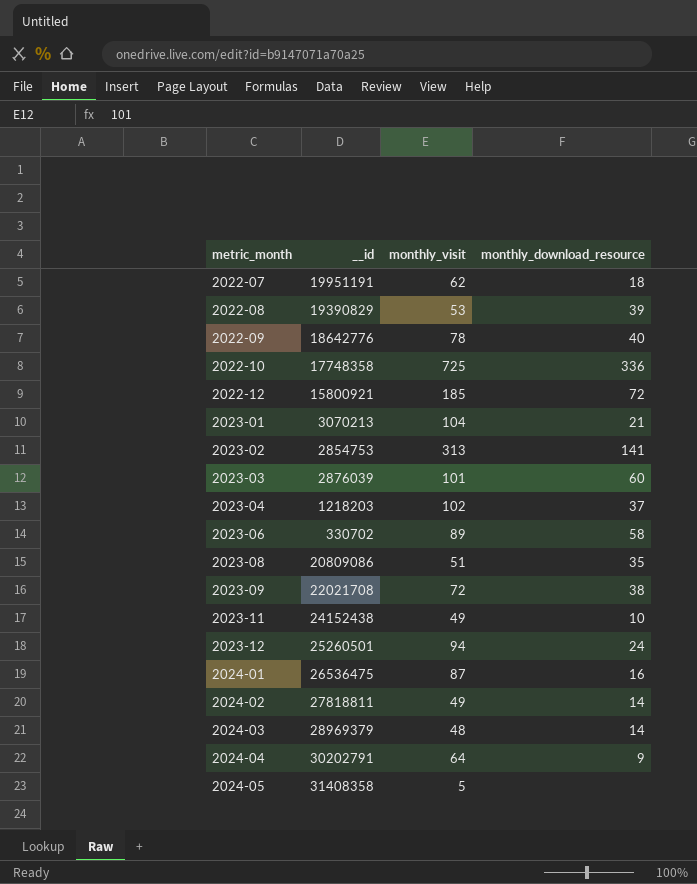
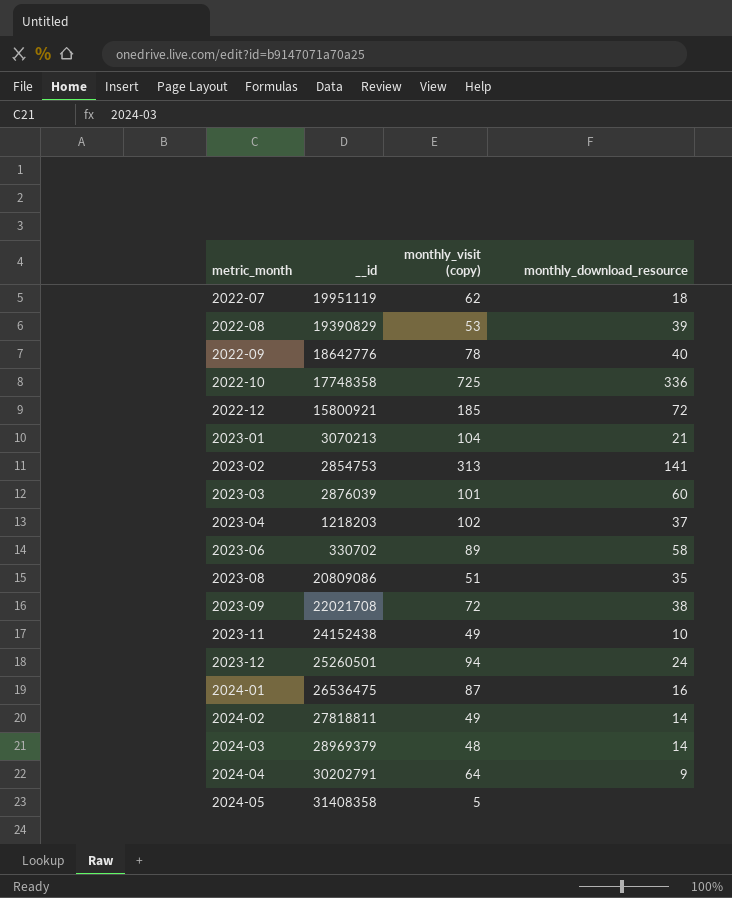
column name: monthly_visit -> monthly_visit (copy)
2022-07 | __id: 19951191 -> 19951119

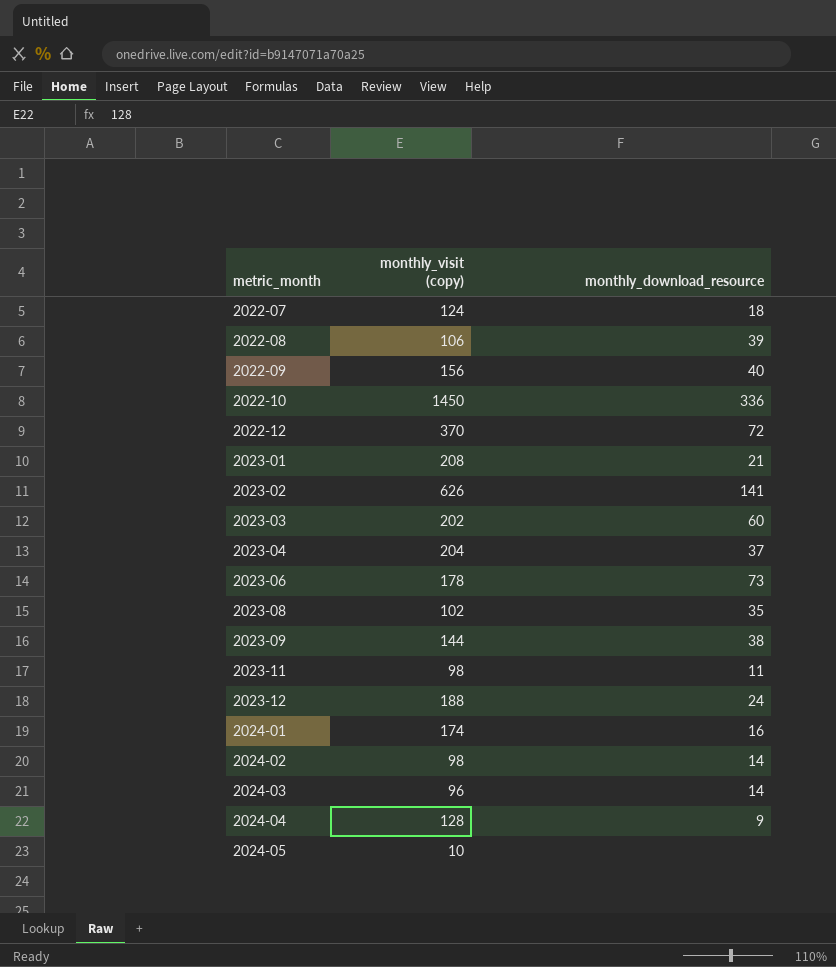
column __id | position: 2 -> none
2022-07 | monthly_visit (copy): 62 -> 124
2022-08 | monthly_visit (copy): 53 -> 106
2022-09 | monthly_visit (copy): 78 -> 156
2022-10 | monthly_visit (copy): 725 -> 1450
2022-12 | monthly_visit (copy): 185 -> 370
2023-01 | monthly_visit (copy): 104 -> 208
2023-02 | monthly_visit (copy): 313 -> 626
2023-03 | monthly_visit (copy): 101 -> 202
2023-04 | monthly_visit (copy): 102 -> 204
2023-06 | monthly_visit (copy): 89 -> 178
2023-06 | monthly_download_resource: 58 -> 73
2023-08 | monthly_visit (copy): 51 -> 102
2023-09 | monthly_visit (copy): 72 -> 144
2023-11 | monthly_visit (copy): 49 -> 98
2023-11 | monthly_download_resource: 10 -> 11
2023-12 | monthly_visit (copy): 94 -> 188
2024-01 | monthly_visit (copy): 87 -> 174
2024-02 | monthly_visit (copy): 49 -> 98
2024-03 | monthly_visit (copy): 48 -> 96
2024-04 | monthly_visit (copy): 64 -> 128
2024-05 | monthly_visit (copy): 5 -> 10

